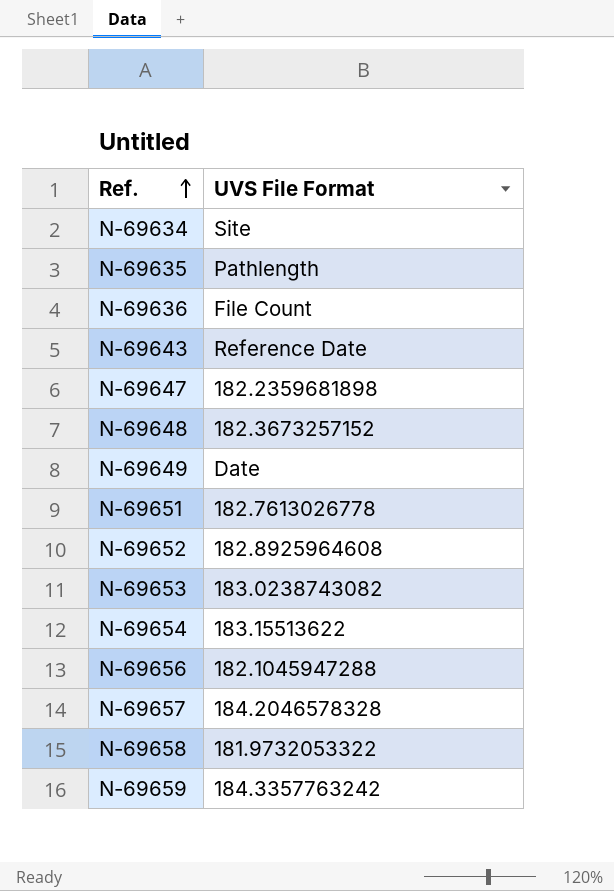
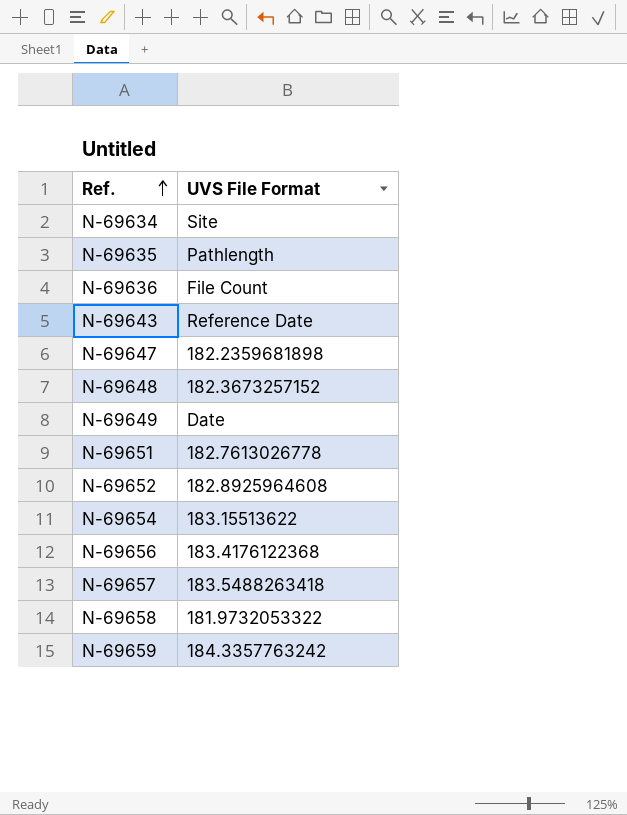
row N-69653: 183.0238743082 -> none
N-69656 | UVS File Format: 182.1045947288 -> 183.4176122368
N-69657 | UVS File Format: 184.2046578328 -> 183.5488263418

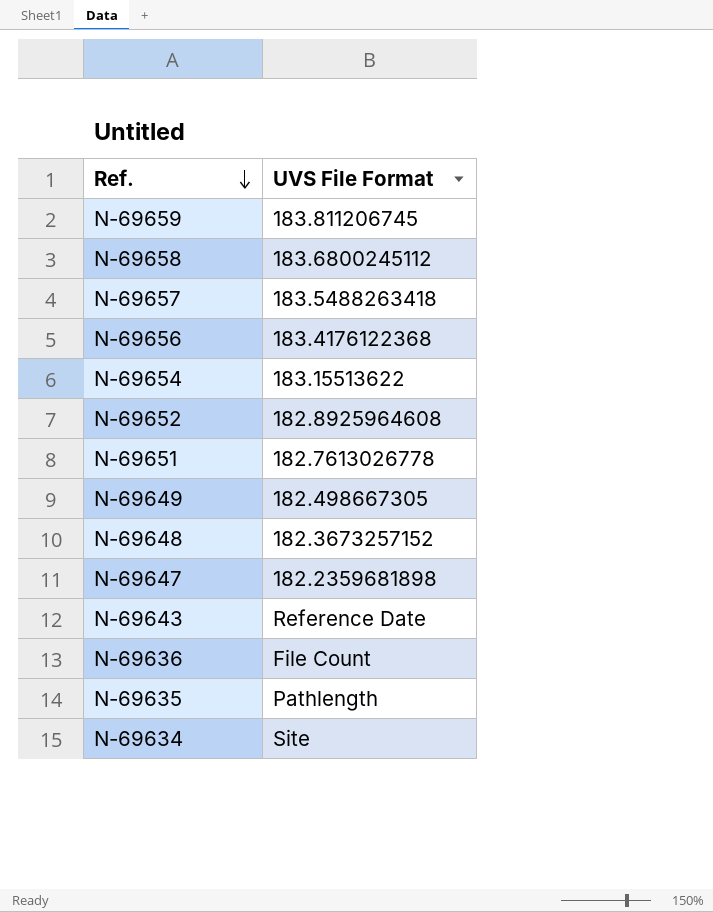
row order: Ref. ascending -> Ref. descending
N-69659 | UVS File Format: 184.3357763242 -> 183.811206745
N-69658 | UVS File Format: 181.9732053322 -> 183.6800245112
N-69649 | UVS File Format: Date -> 182.498667305

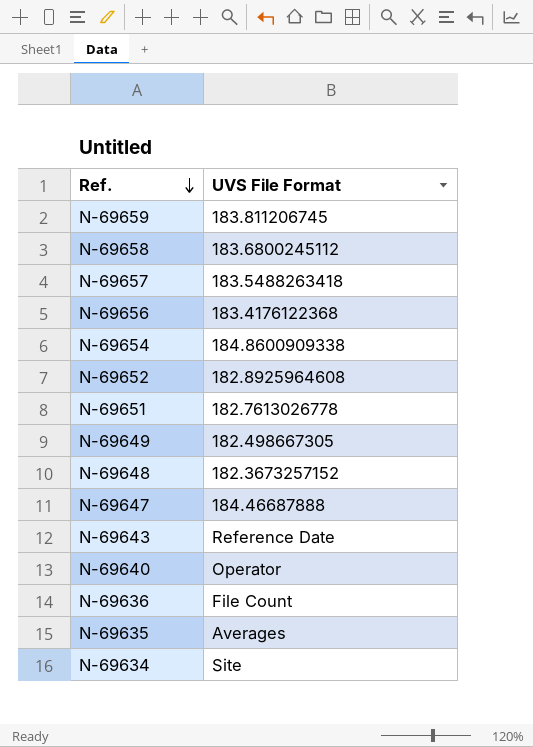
N-69654 | UVS File Format: 183.15513622 -> 184.8600909338
N-69647 | UVS File Format: 182.2359681898 -> 184.46687888
row N-69640: none -> Operator
N-69635 | UVS File Format: Pathlength -> Averages

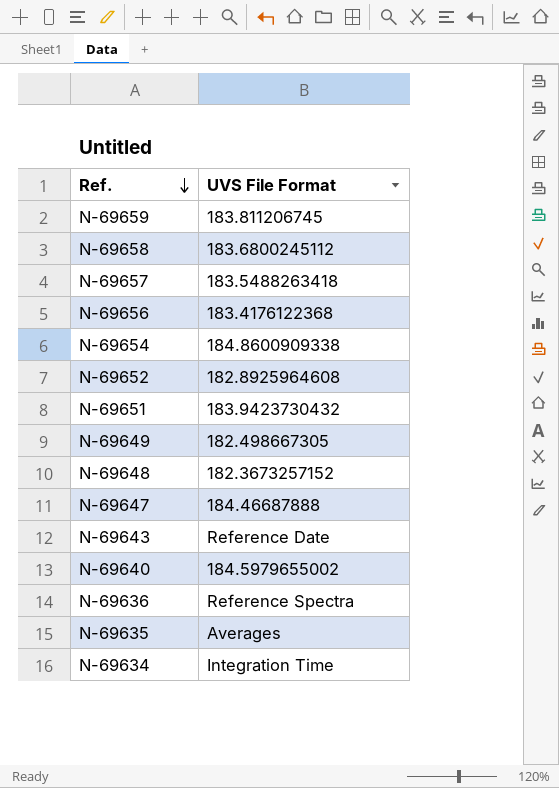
N-69651 | UVS File Format: 182.7613026778 -> 183.9423730432
N-69640 | UVS File Format: Operator -> 184.5979655002
N-69636 | UVS File Format: File Count -> Reference Spectra
N-69634 | UVS File Format: Site -> Integration Time

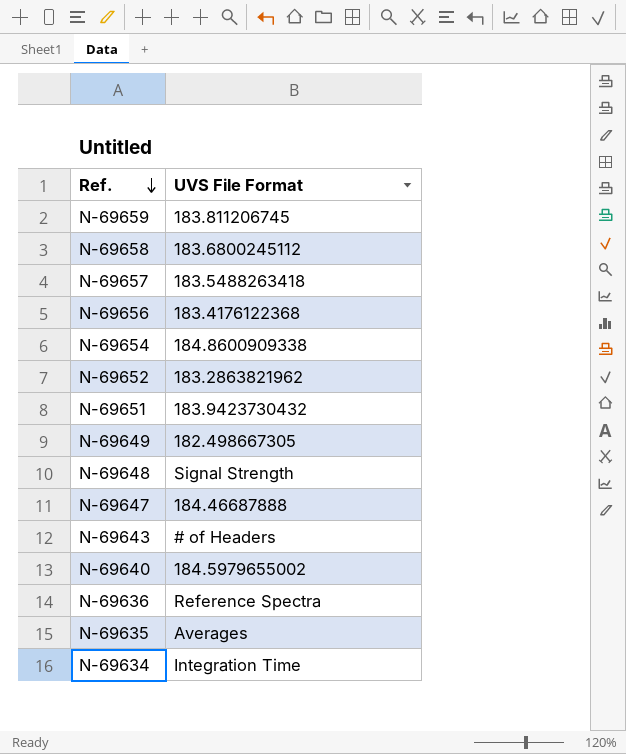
N-69652 | UVS File Format: 182.8925964608 -> 183.2863821962
N-69648 | UVS File Format: 182.3673257152 -> Signal Strength
N-69643 | UVS File Format: Reference Date -> # of Headers

